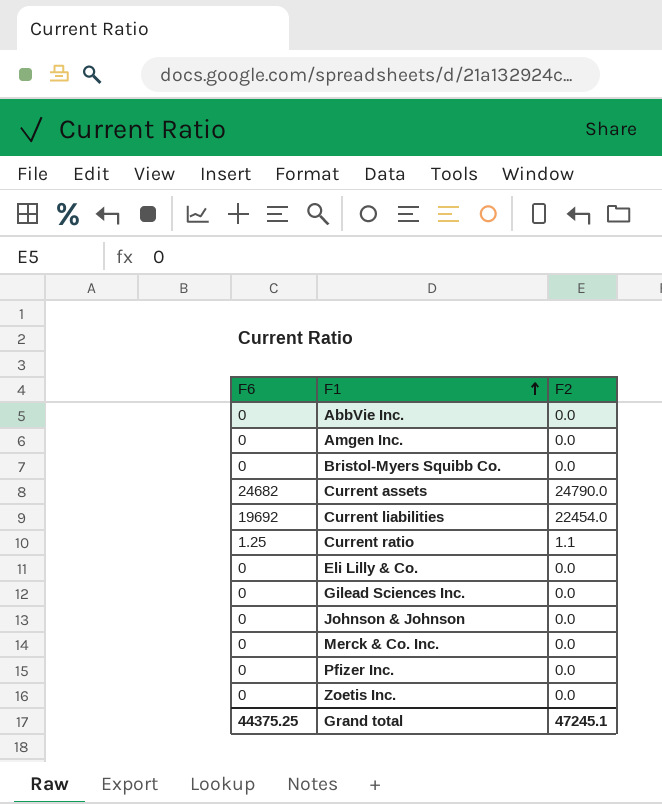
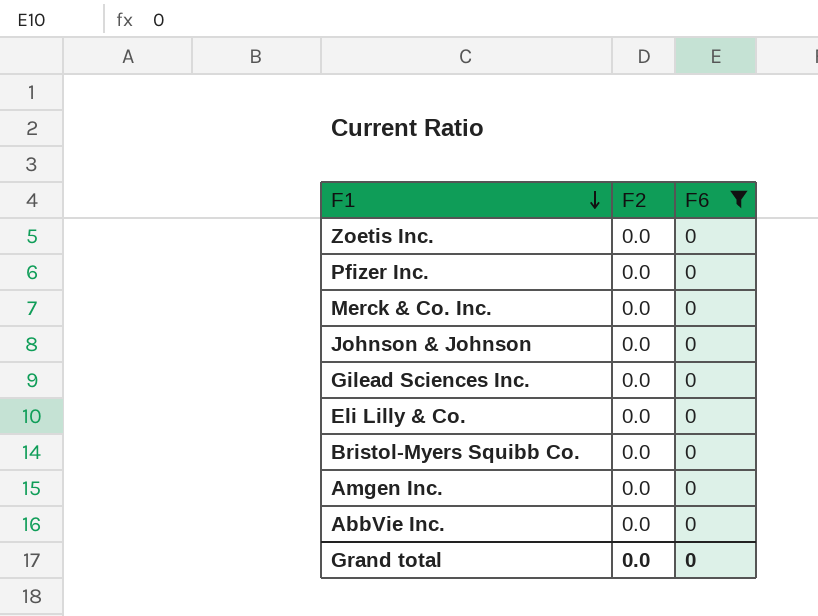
filter: none -> F6 = 0
row order: F1 ascending -> F1 descending
column F6 | position: 1 -> 3
Grand total | F2: 47245.1 -> 0.0
Grand total | F6: 44375.25 -> 0

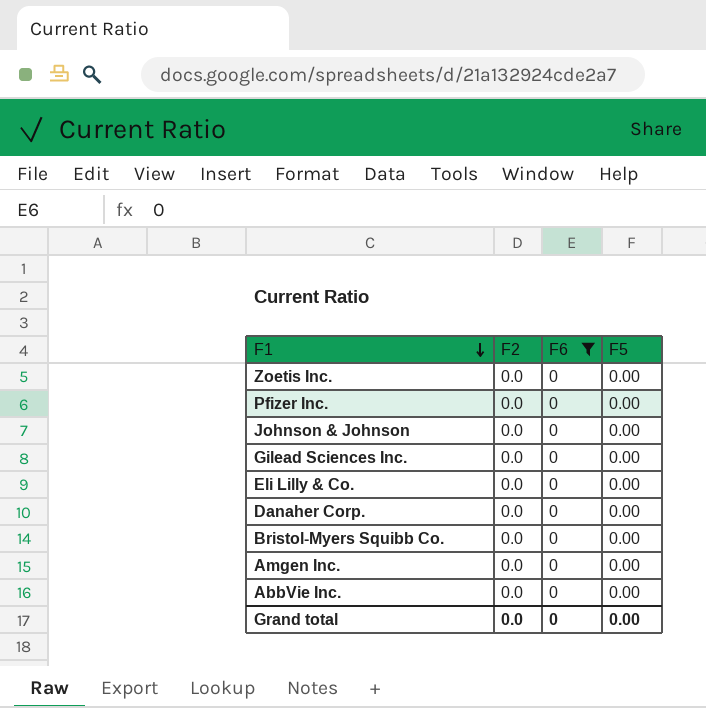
column F5 | position: none -> 4
row Merck & Co. Inc.: 0.0 | 0 -> none
row Danaher Corp.: none -> 0.0 | 0 | 0.00

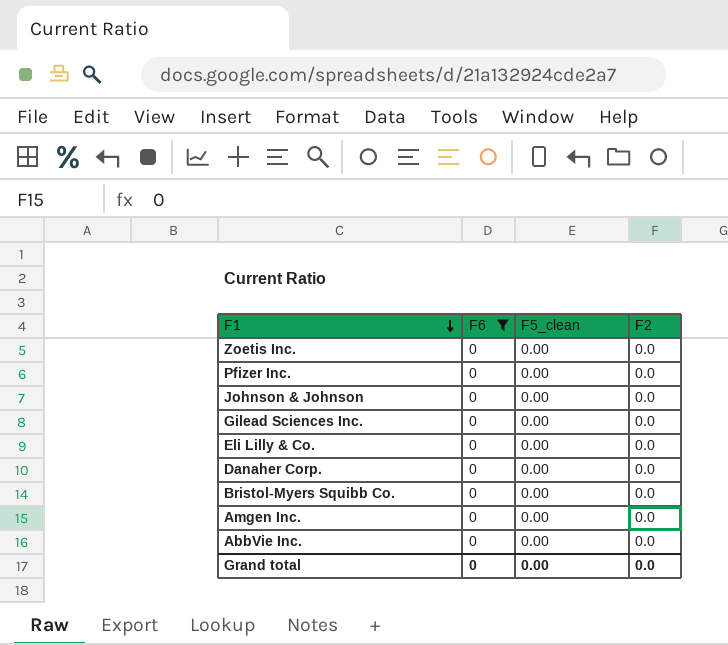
column name: F5 -> F5_clean
column F2 | position: 2 -> 4

